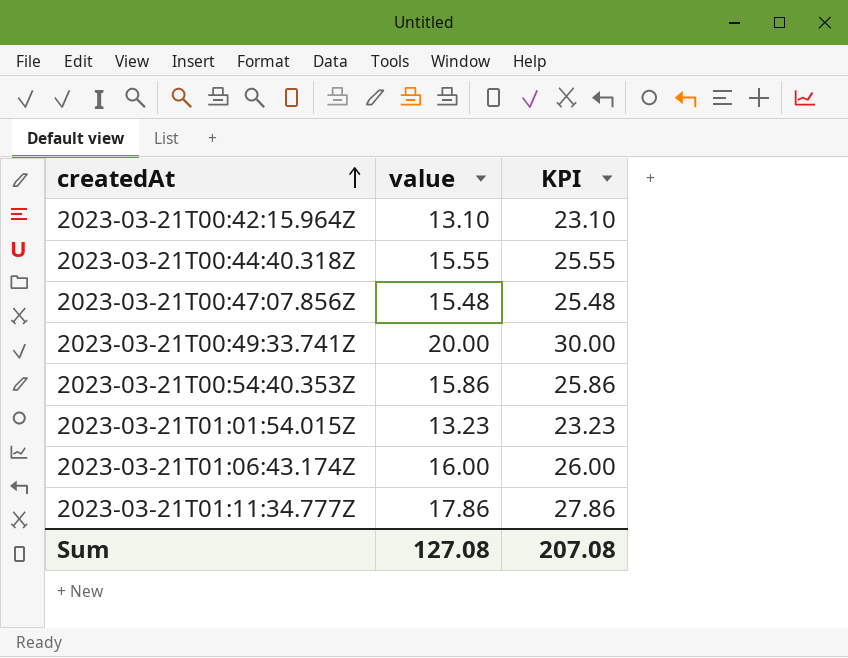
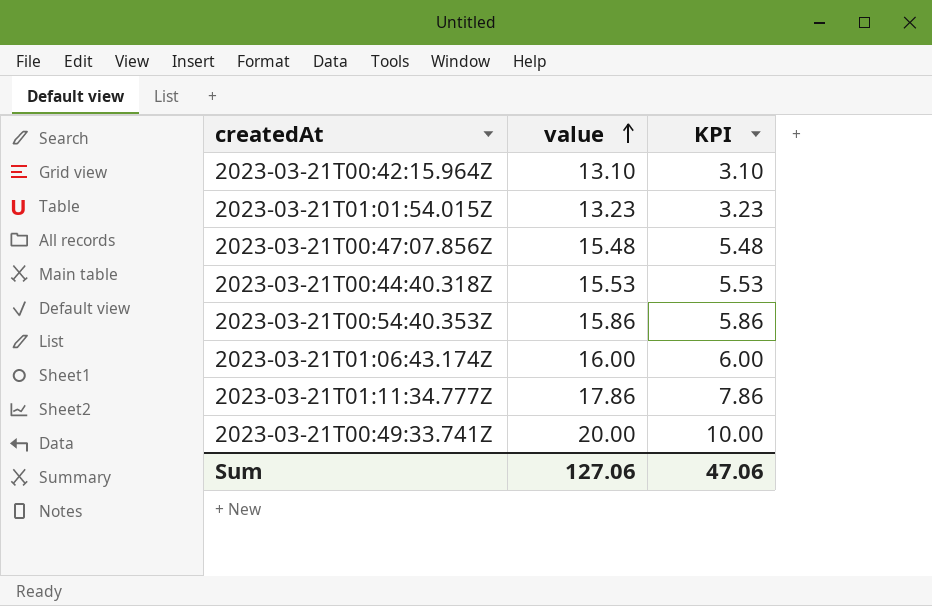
row order: createdAt ascending -> value ascending
column KPI | formula: [value] + 10 -> [value] - 10
2023-03-21T00:44:40.318Z | value: 15.55 -> 15.53
Sum | value: 127.08 -> 127.06
Sum | KPI: 207.08 -> 47.06

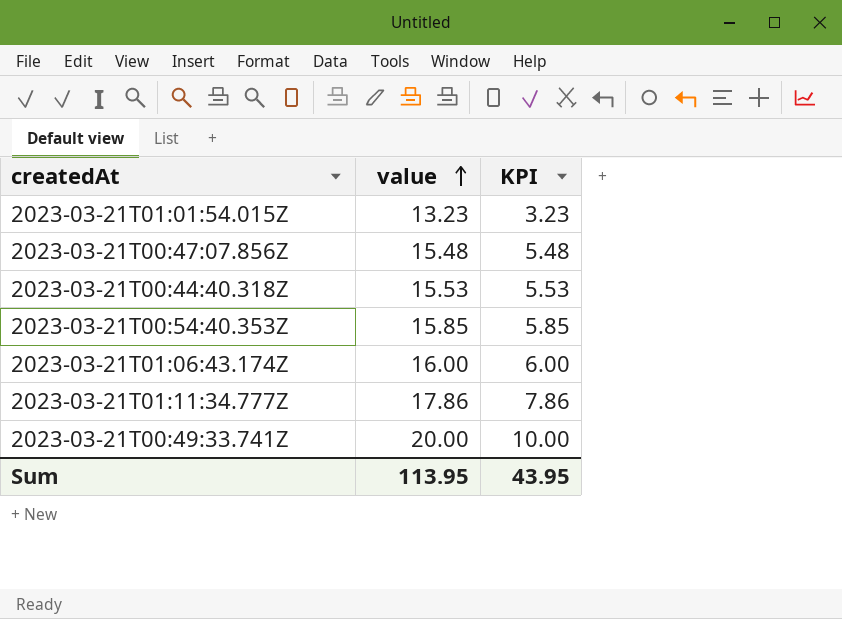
row 2023-03-21T00:42:15.964Z: 13.10 | 3.10 -> none
2023-03-21T00:54:40.353Z | value: 15.86 -> 15.85
2023-03-21T00:54:40.353Z | KPI: 5.86 -> 5.85
Sum | value: 127.06 -> 113.95
Sum | KPI: 47.06 -> 43.95

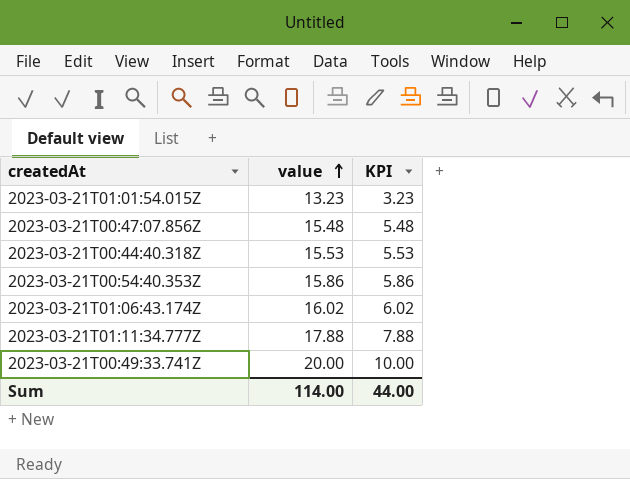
2023-03-21T00:54:40.353Z | value: 15.85 -> 15.86
2023-03-21T00:54:40.353Z | KPI: 5.85 -> 5.86
2023-03-21T01:06:43.174Z | value: 16.00 -> 16.02
2023-03-21T01:06:43.174Z | KPI: 6.00 -> 6.02
2023-03-21T01:11:34.777Z | value: 17.86 -> 17.88
2023-03-21T01:11:34.777Z | KPI: 7.86 -> 7.88
Sum | value: 113.95 -> 114.00
Sum | KPI: 43.95 -> 44.00

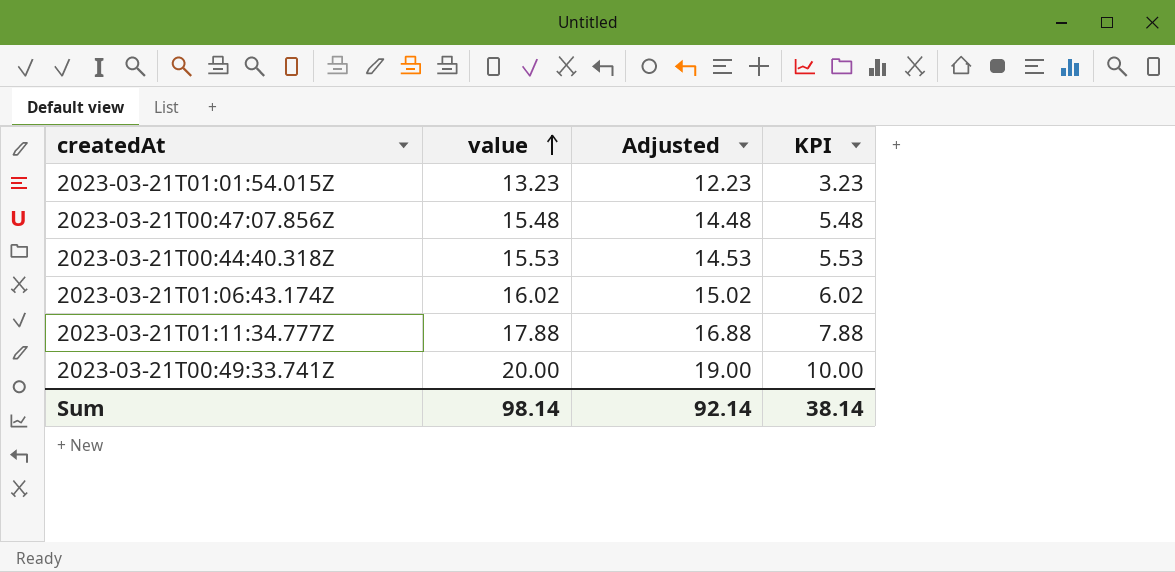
column Adjusted | formula: none -> [value] - 1
row 2023-03-21T00:54:40.353Z: 15.86 | 5.86 -> none
Sum | value: 114.00 -> 98.14
Sum | KPI: 44.00 -> 38.14

